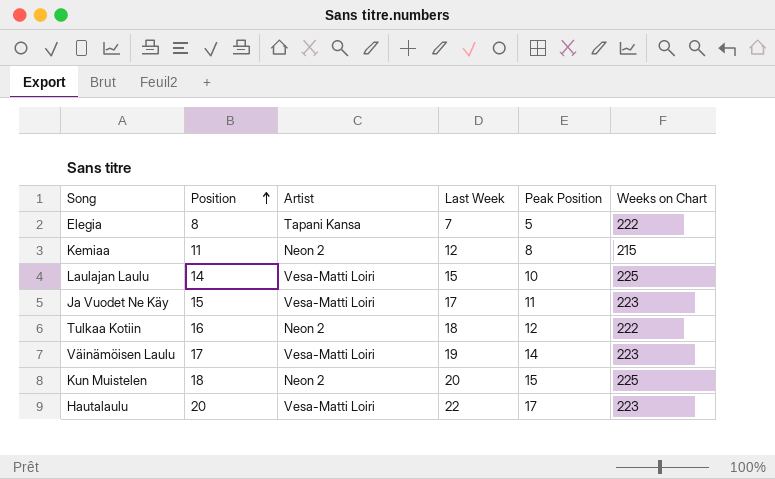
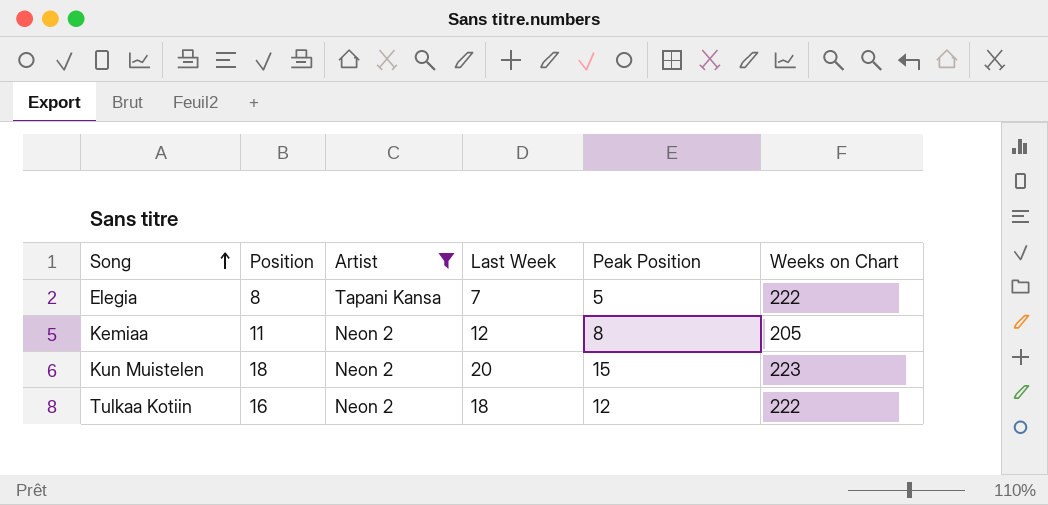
filter: none -> Artist != Vesa-Matti Loiri
row order: Position ascending -> Song ascending
Kemiaa | Weeks on Chart: 215 -> 205
Kun Muistelen | Weeks on Chart: 225 -> 223

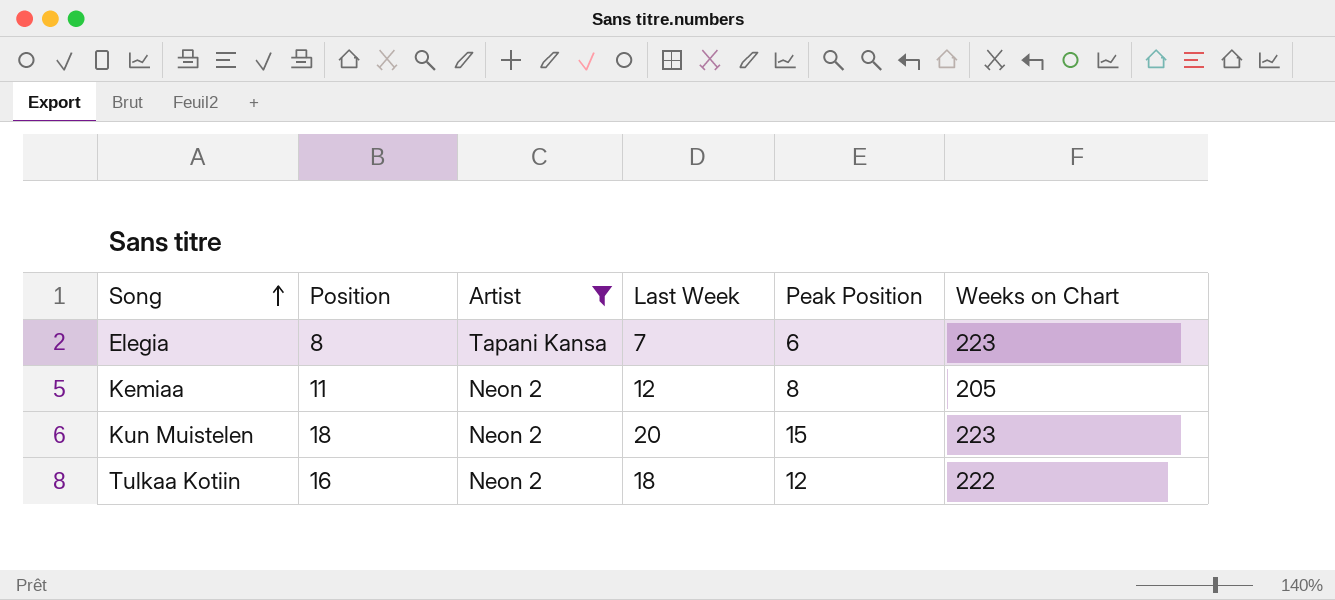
Elegia | Peak Position: 5 -> 6
Elegia | Weeks on Chart: 222 -> 223

